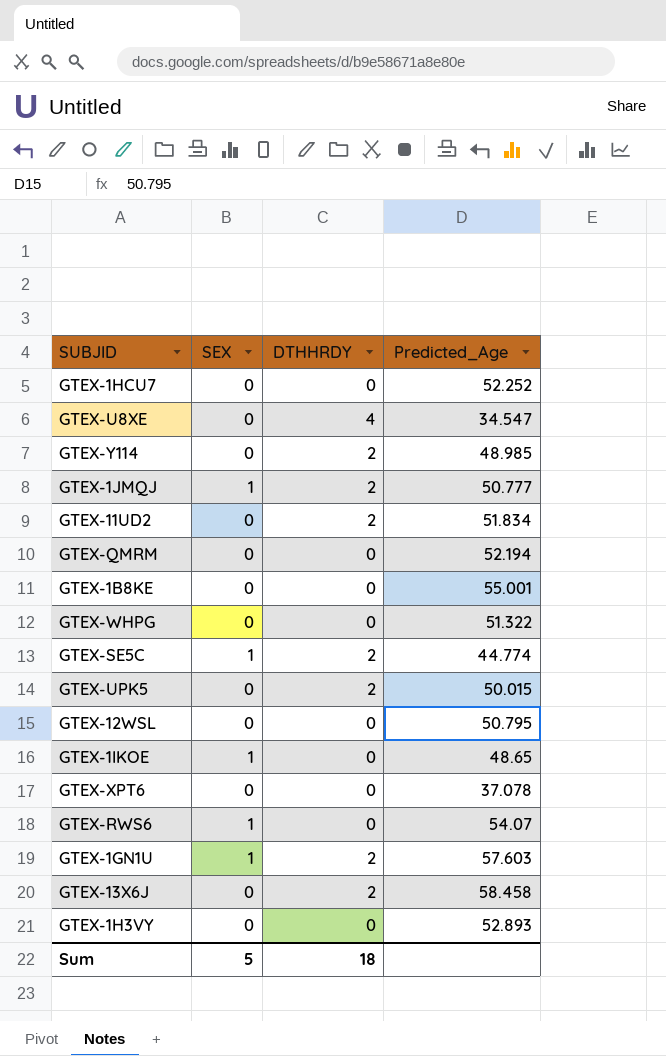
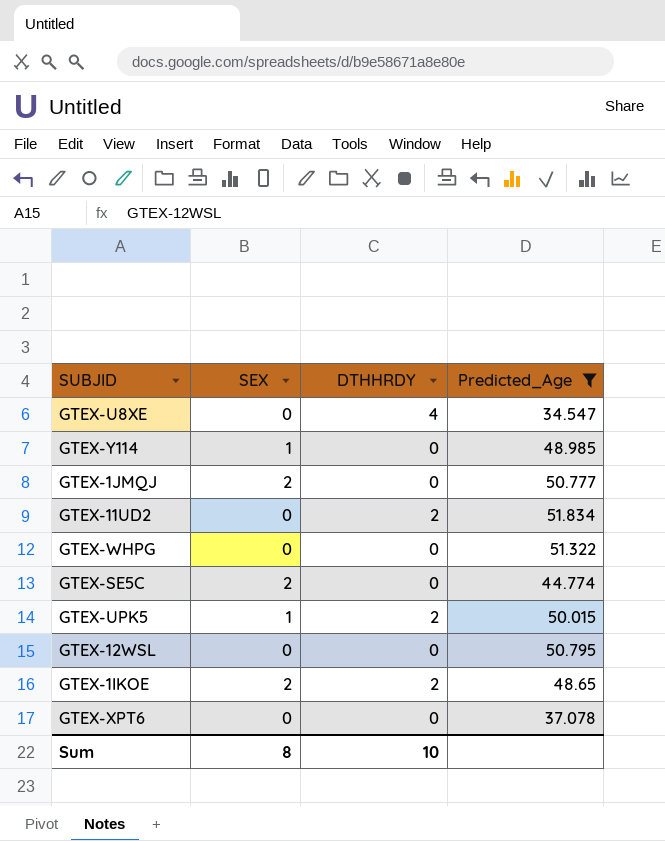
filter: none -> Predicted_Age <= 51.834
GTEX-Y114 | SEX: 0 -> 1
GTEX-Y114 | DTHHRDY: 2 -> 0
GTEX-1JMQJ | SEX: 1 -> 2
GTEX-1JMQJ | DTHHRDY: 2 -> 0
GTEX-SE5C | SEX: 1 -> 2
GTEX-SE5C | DTHHRDY: 2 -> 0
GTEX-UPK5 | SEX: 0 -> 1
GTEX-1IKOE | SEX: 1 -> 2
GTEX-1IKOE | DTHHRDY: 0 -> 2
Sum | SEX: 5 -> 8
Sum | DTHHRDY: 18 -> 10

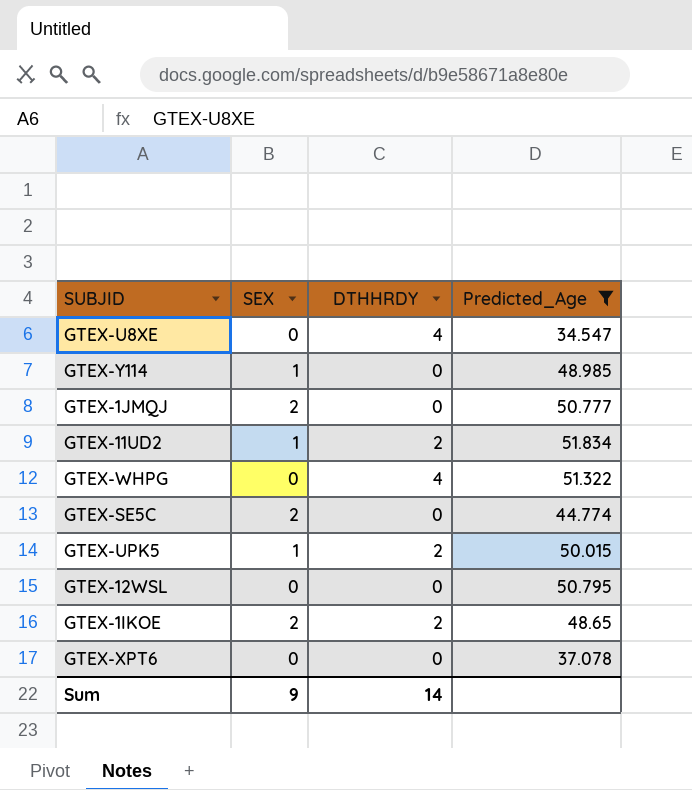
GTEX-11UD2 | SEX: 0 -> 1
GTEX-WHPG | DTHHRDY: 0 -> 4
Sum | SEX: 8 -> 9
Sum | DTHHRDY: 10 -> 14

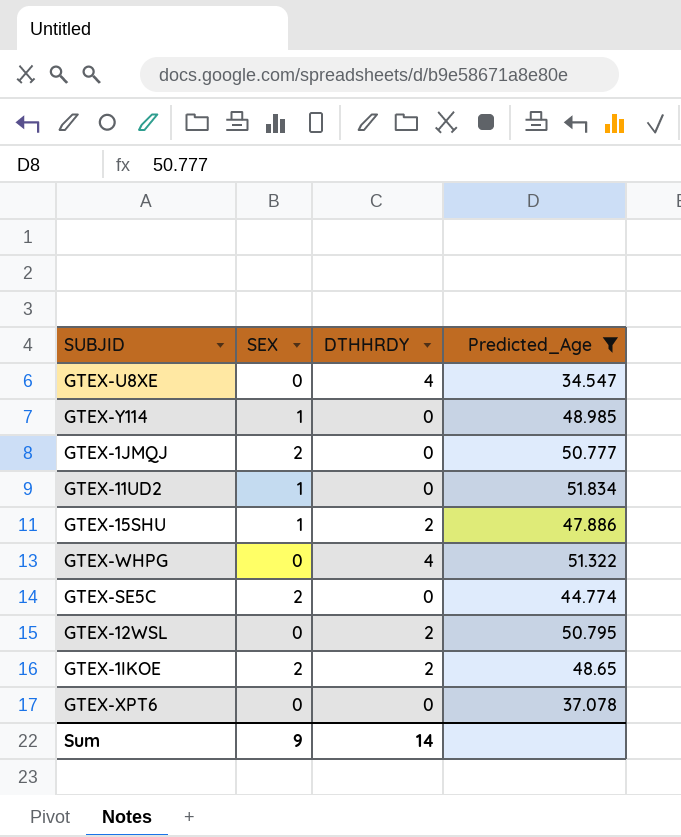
row GTEX-UPK5: 1 | 2 | 50.015 -> none
GTEX-11UD2 | DTHHRDY: 2 -> 0
row GTEX-15SHU: none -> 1 | 2 | 47.886
GTEX-12WSL | DTHHRDY: 0 -> 2

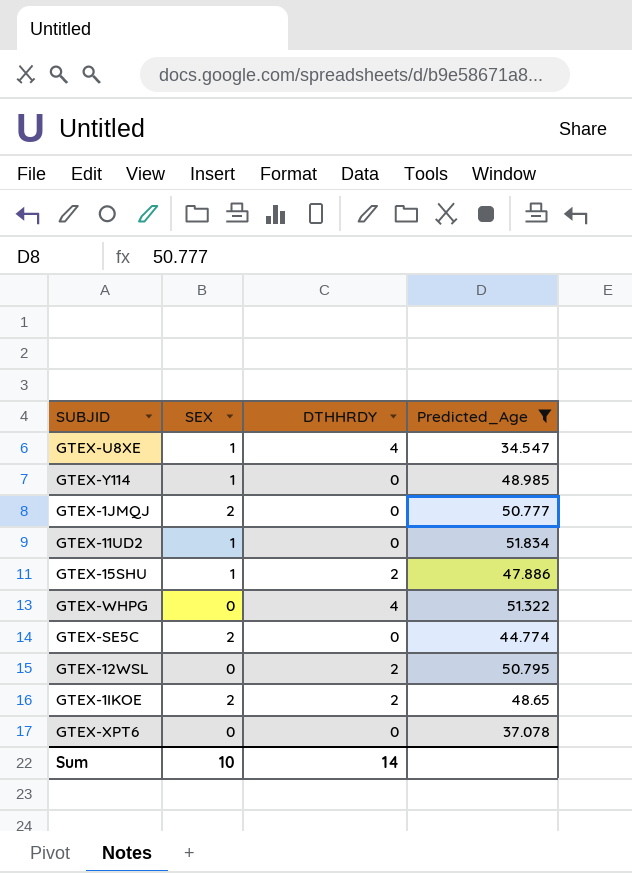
GTEX-U8XE | SEX: 0 -> 1
Sum | SEX: 9 -> 10

